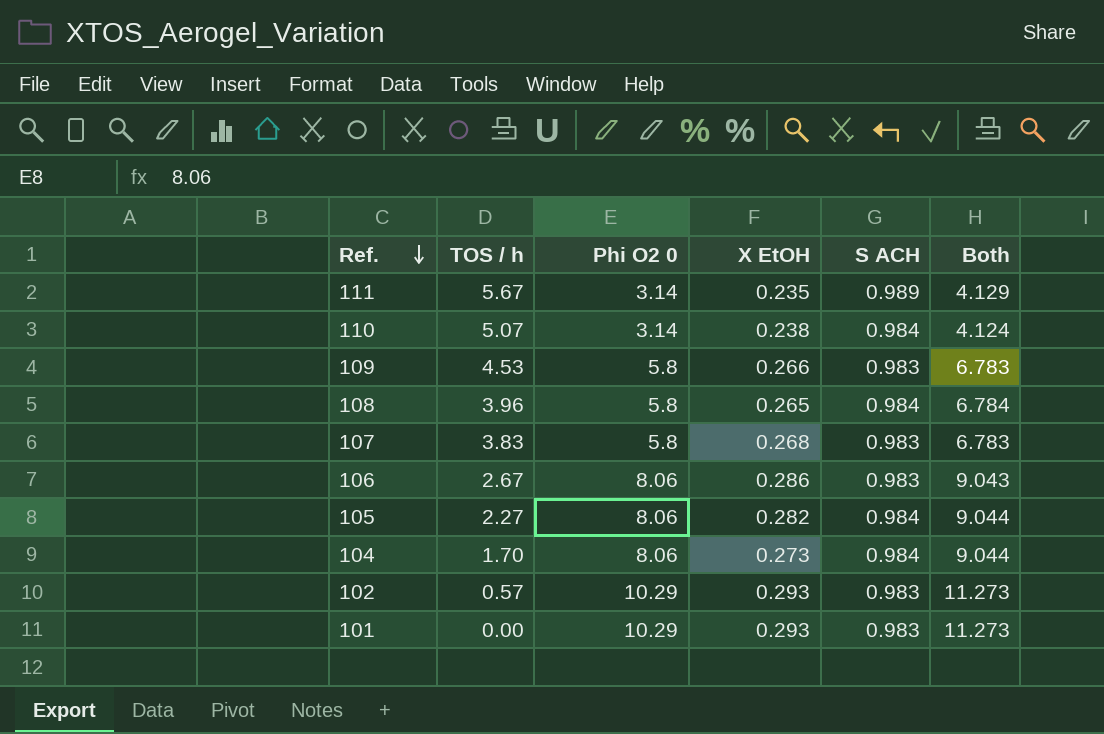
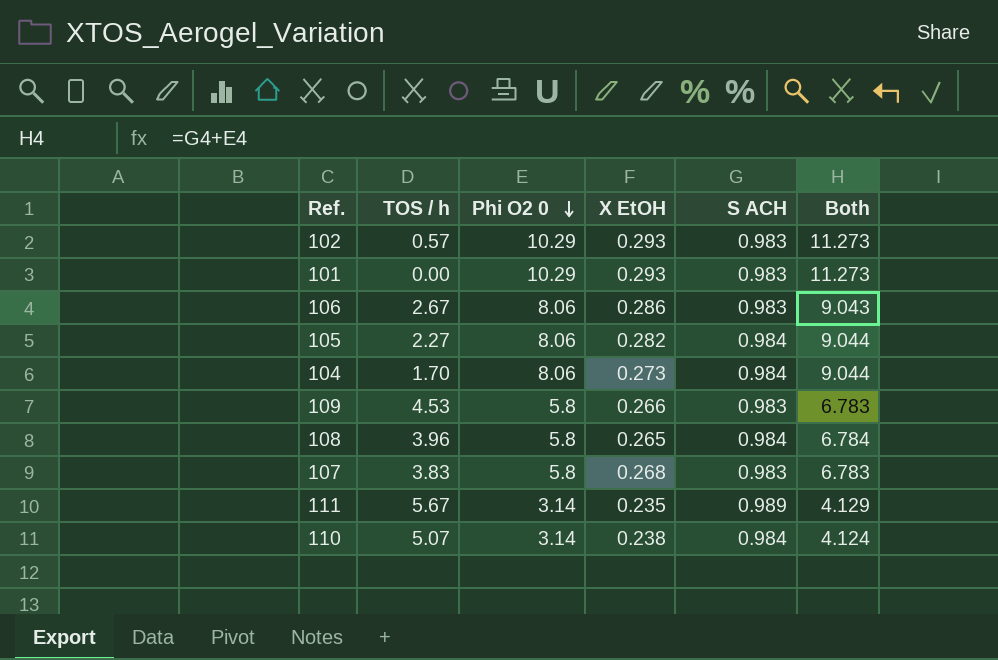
row order: Ref. descending -> Phi O2 0 descending

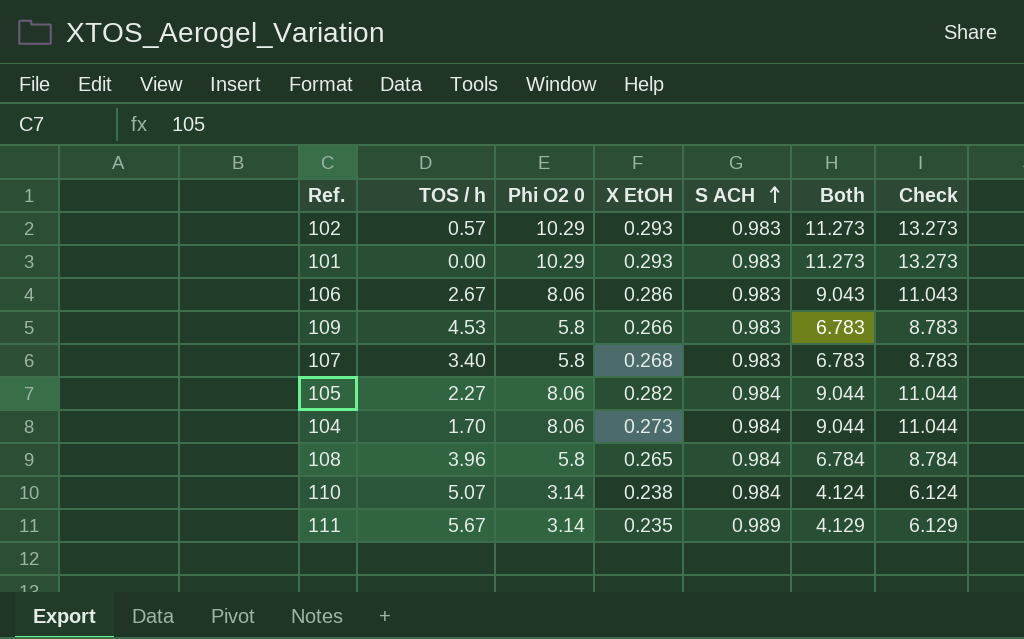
row order: Phi O2 0 descending -> S ACH ascending
column Check | formula: none -> [Both] + 2
107 | TOS / h: 3.83 -> 3.40

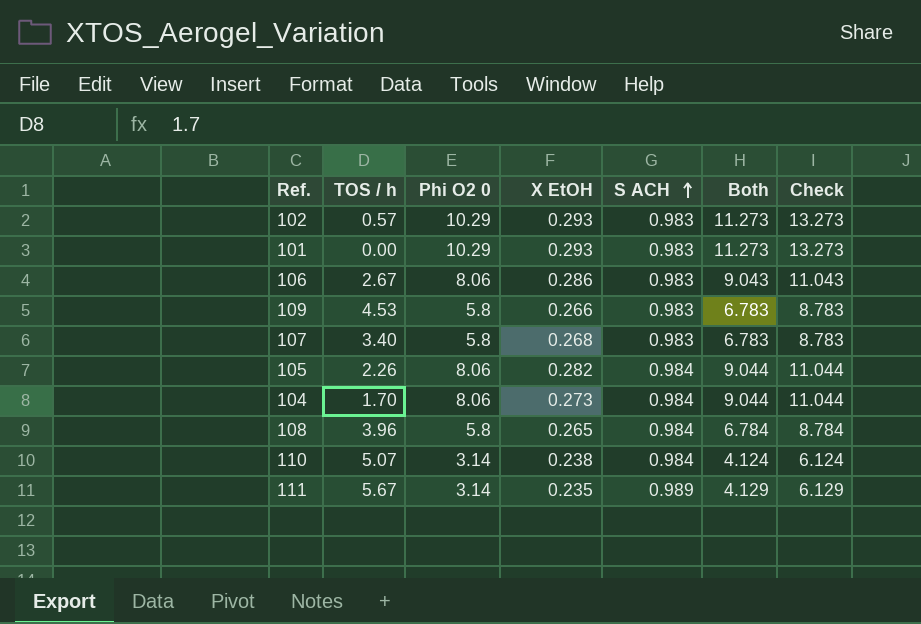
105 | TOS / h: 2.27 -> 2.26

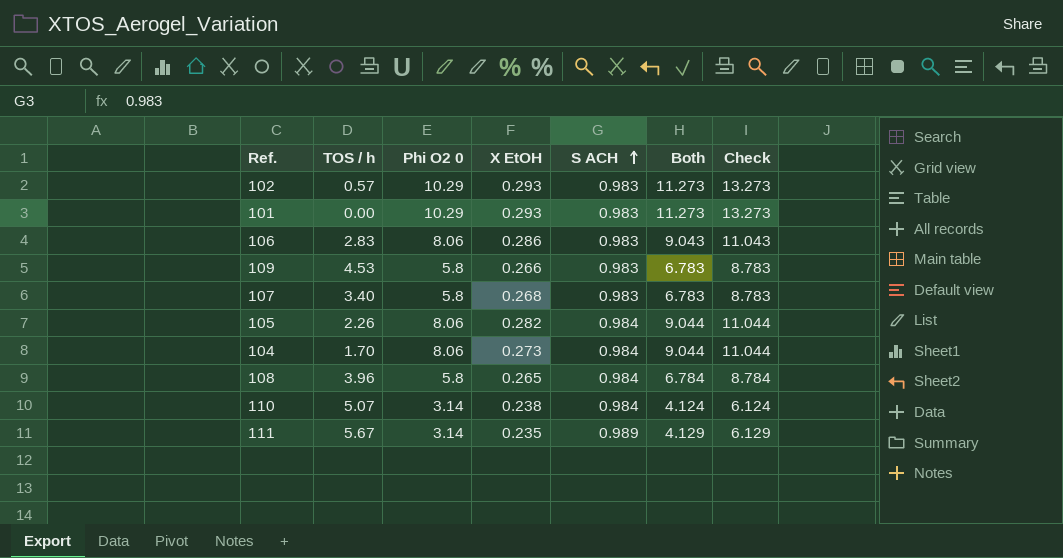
106 | TOS / h: 2.67 -> 2.83

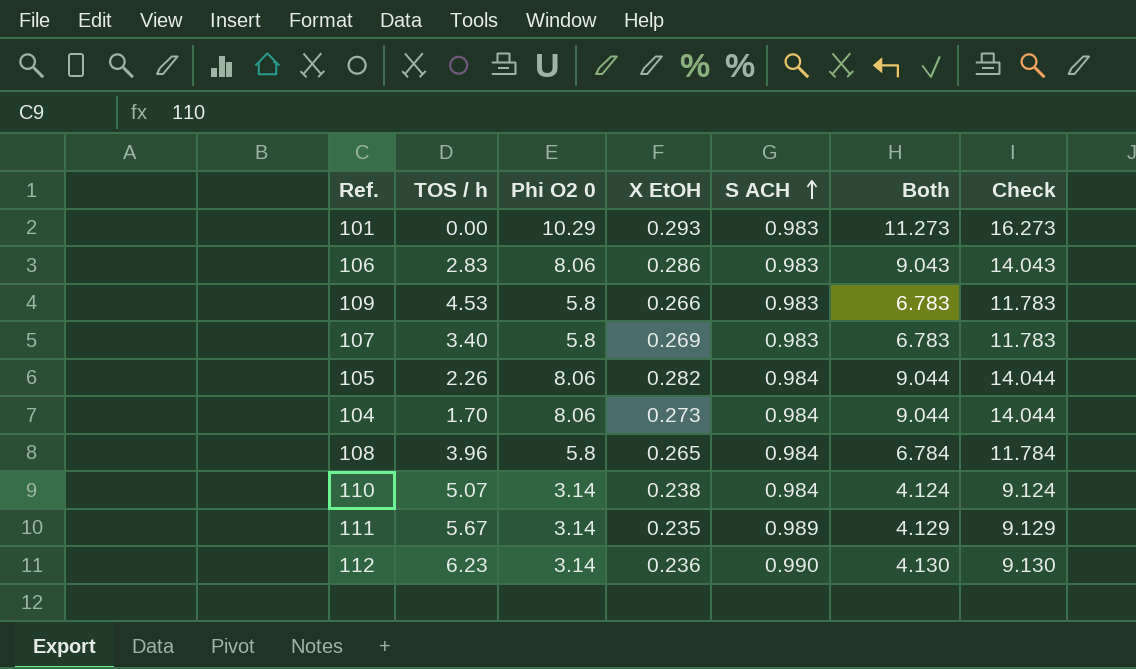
column Check | formula: [Both] + 2 -> [Both] + 5
row 102: 0.57 | 10.29 | 0.293 | 0.983 | 11.273 | 13.273 -> none
107 | X EtOH: 0.268 -> 0.269
row 112: none -> 6.23 | 3.14 | 0.236 | 0.990 | 4.130 | 9.130

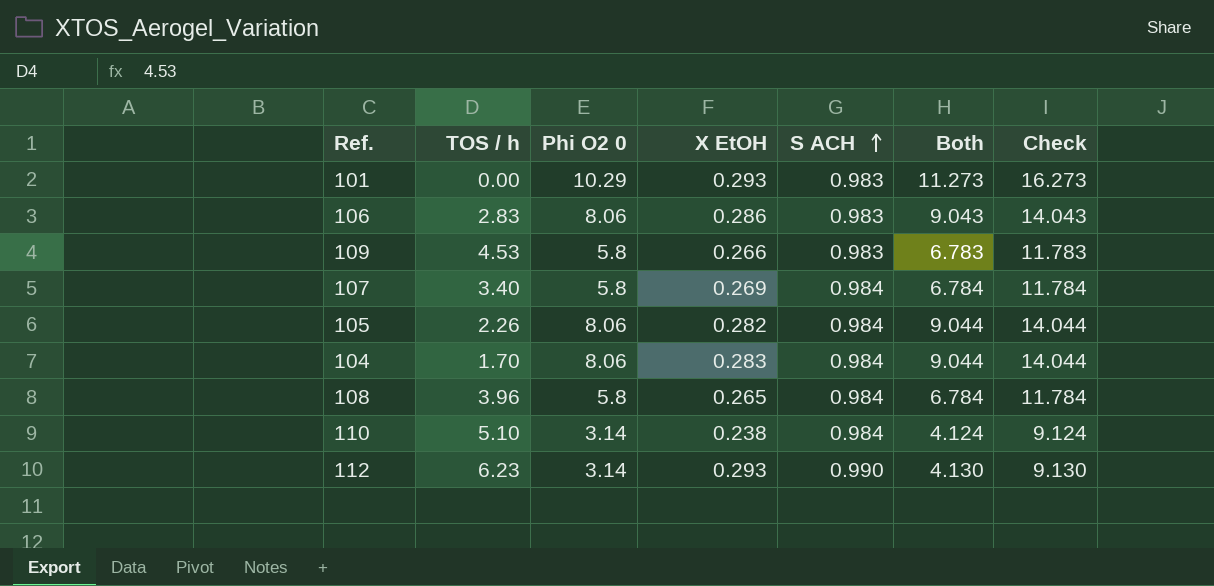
row 111: 5.67 | 3.14 | 0.235 | 0.989 | 4.129 | 9.129 -> none
107 | S ACH: 0.983 -> 0.984
107 | Both: 6.783 -> 6.784
107 | Check: 11.783 -> 11.784
104 | X EtOH: 0.273 -> 0.283
110 | TOS / h: 5.07 -> 5.10
112 | X EtOH: 0.236 -> 0.293

